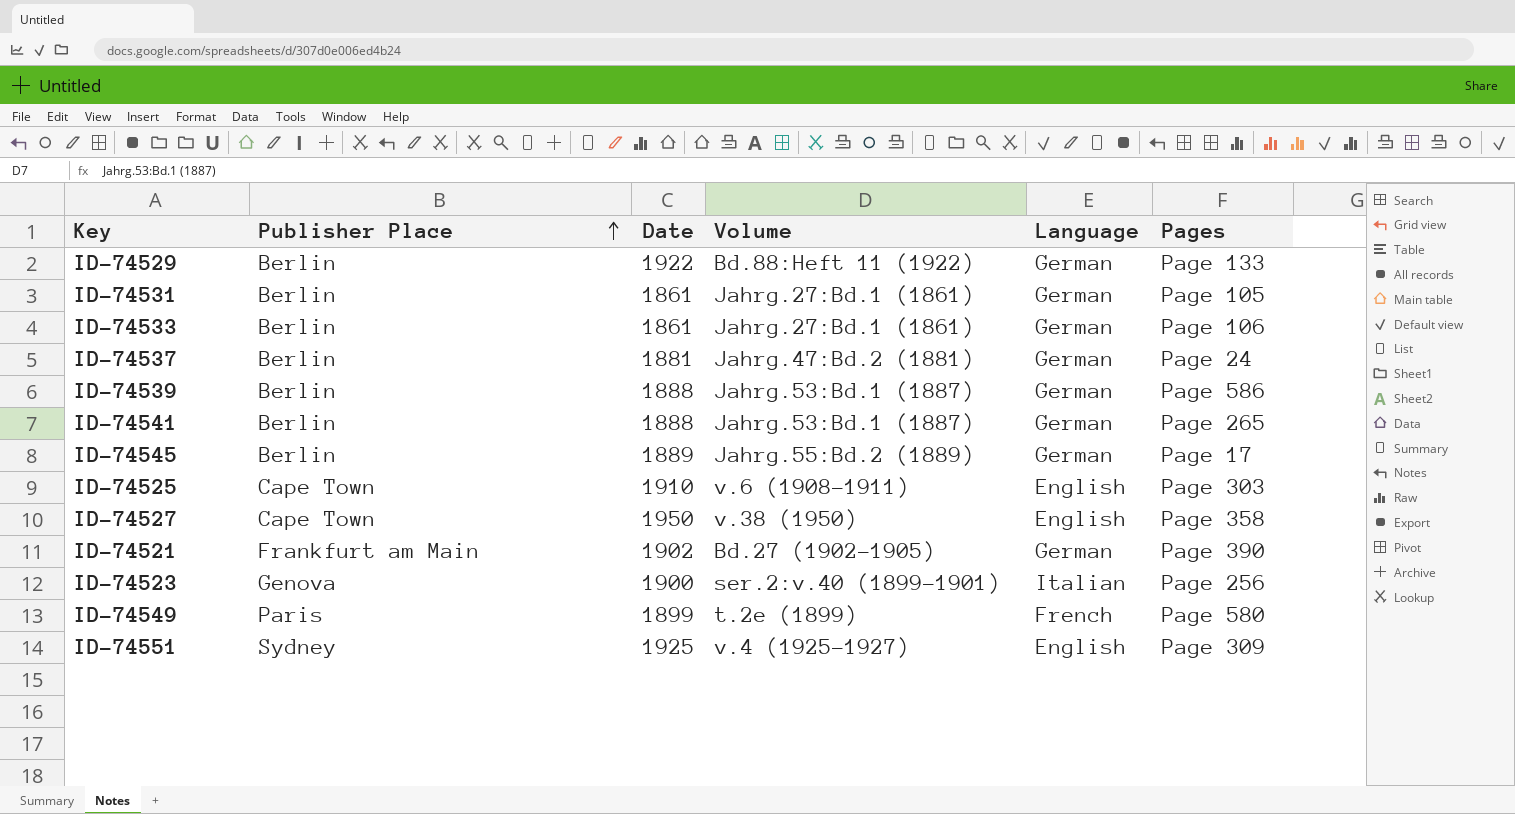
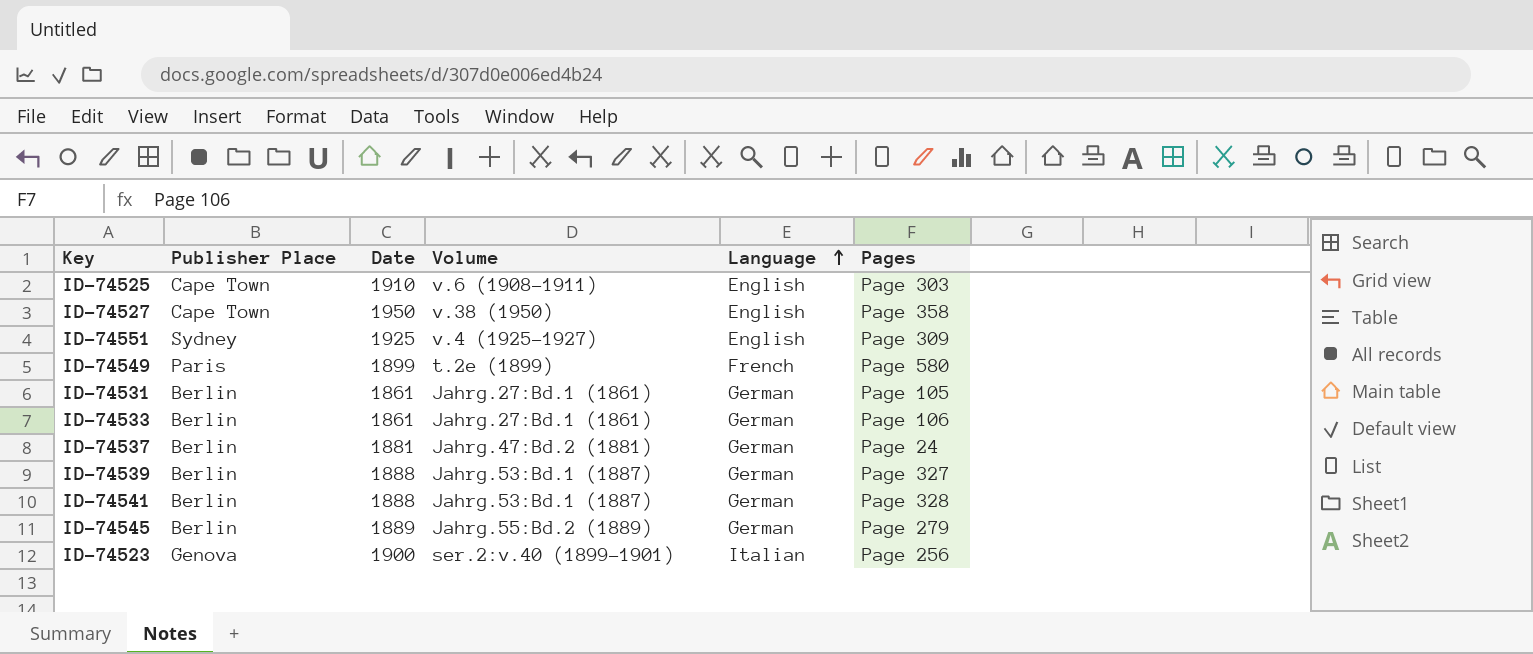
row order: Publisher Place ascending -> Language ascending
row ID-74529: Berlin | 1922 | Bd.88:Heft 11 (1922) | German | Page 133 -> none
row ID-74521: Frankfurt am Main | 1902 | Bd.27 (1902-1905) | German | Page 390 -> none
ID-74539 | Pages: Page 586 -> Page 327
ID-74541 | Pages: Page 265 -> Page 328
ID-74545 | Pages: Page 17 -> Page 279

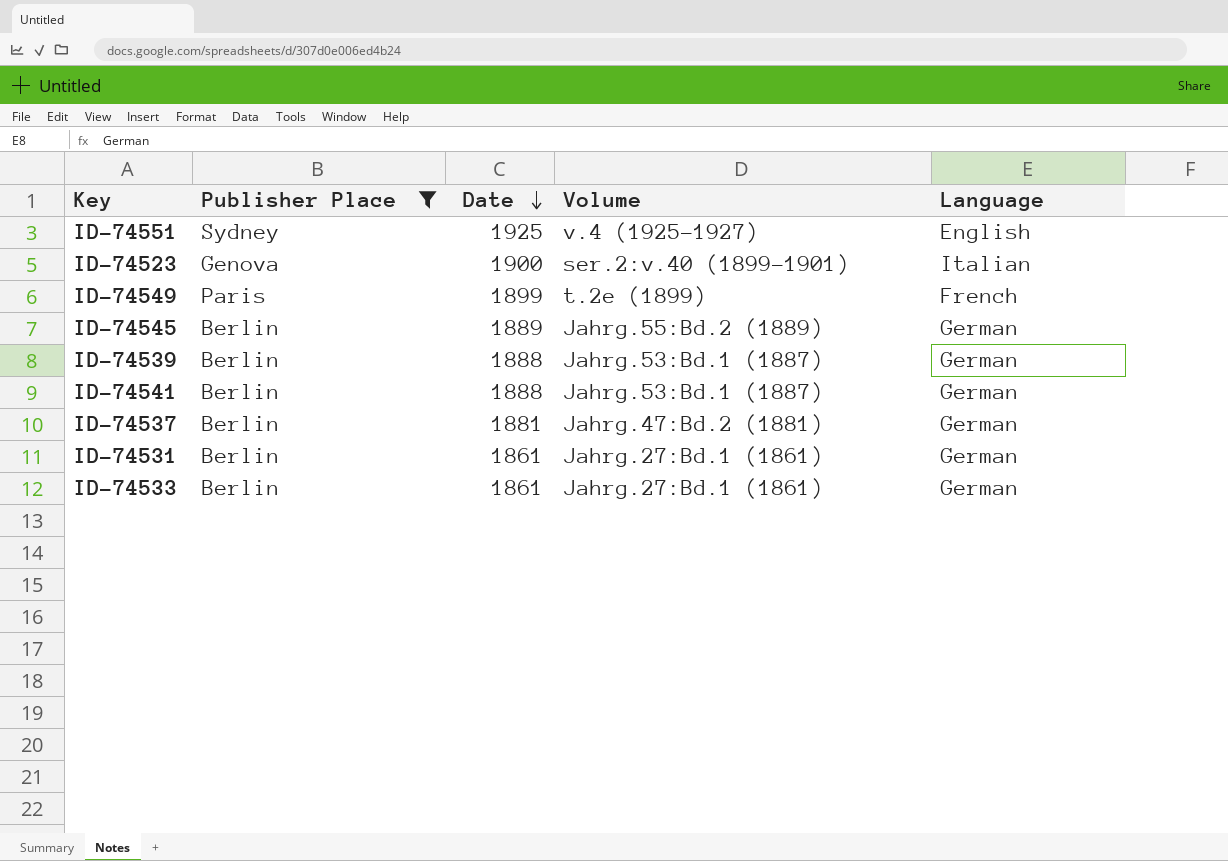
filter: none -> Publisher Place != Cape Town
row order: Language ascending -> Date descending
column Pages | position: 6 -> none

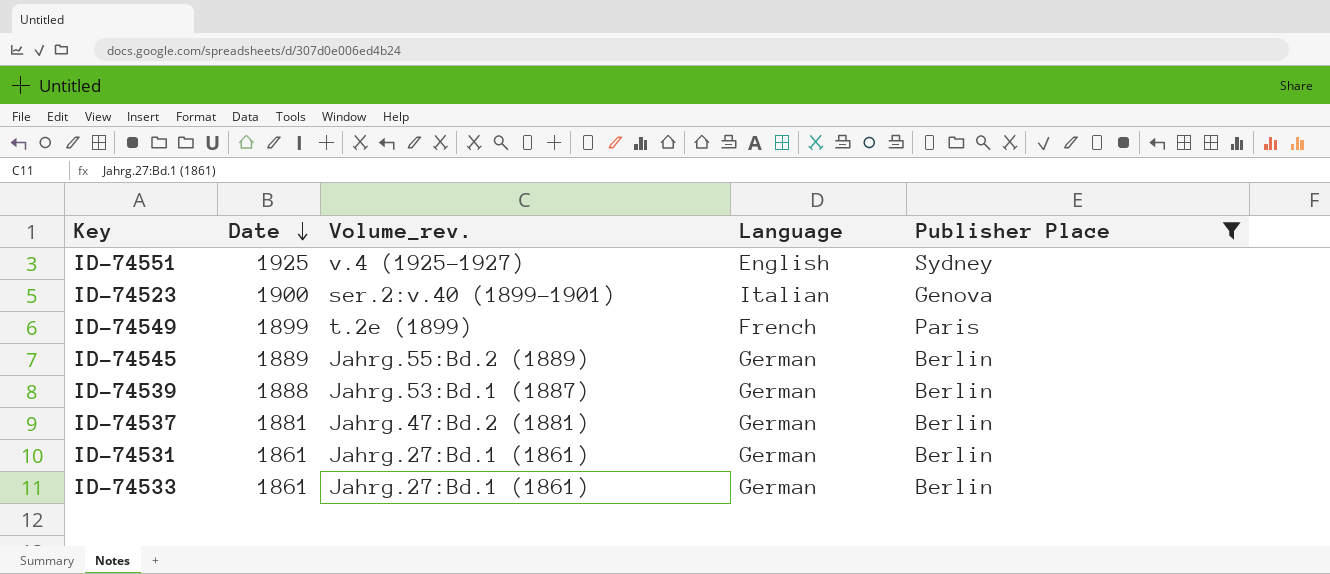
column name: Volume -> Volume_rev.
column Publisher Place | position: 2 -> 5
row ID-74541: Berlin | 1888 | Jahrg.53:Bd.1 (1887) | German -> none

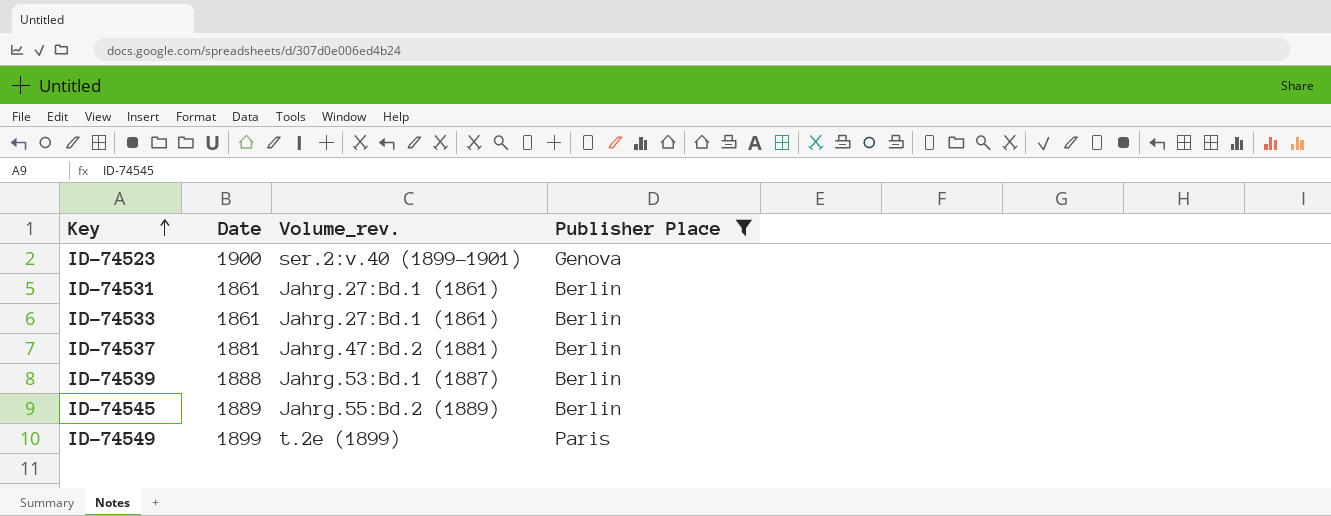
row order: Date descending -> Key ascending
column Language | position: 4 -> none
row ID-74551: 1925 | v.4 (1925-1927) | English | Sydney -> none

